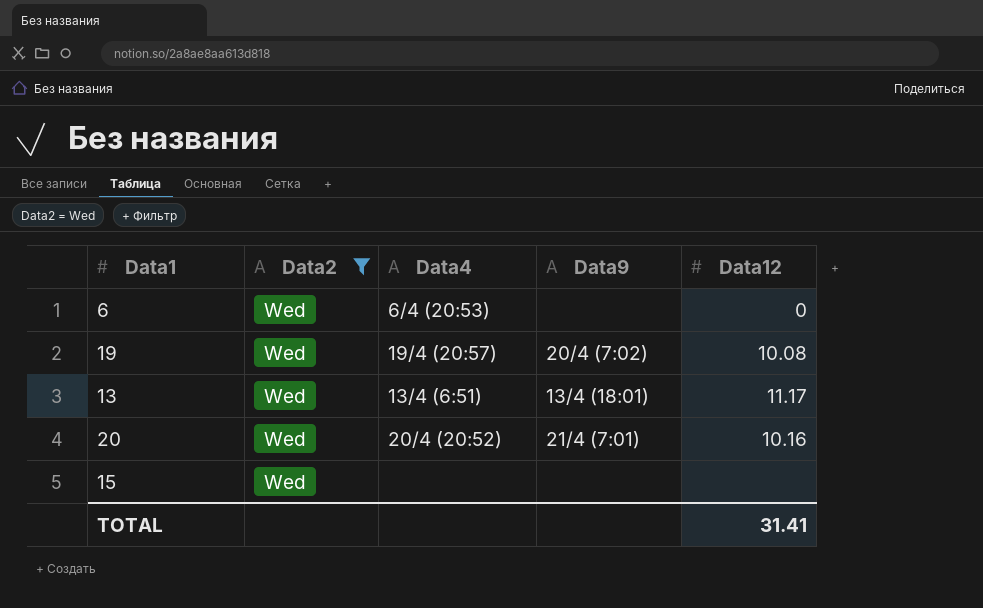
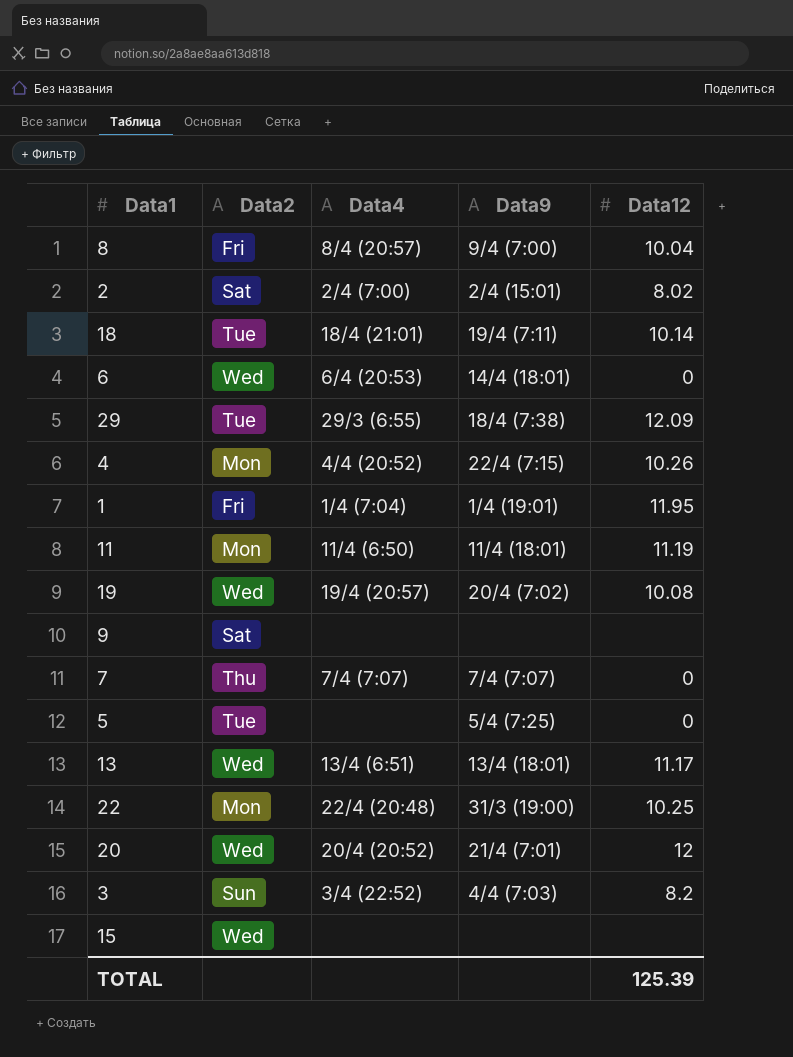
filter: Data2 = Wed -> none
6 | Data9: none -> 14/4 (18:01)
20 | Data12: 10.16 -> 12
TOTAL | Data12: 31.41 -> 125.39

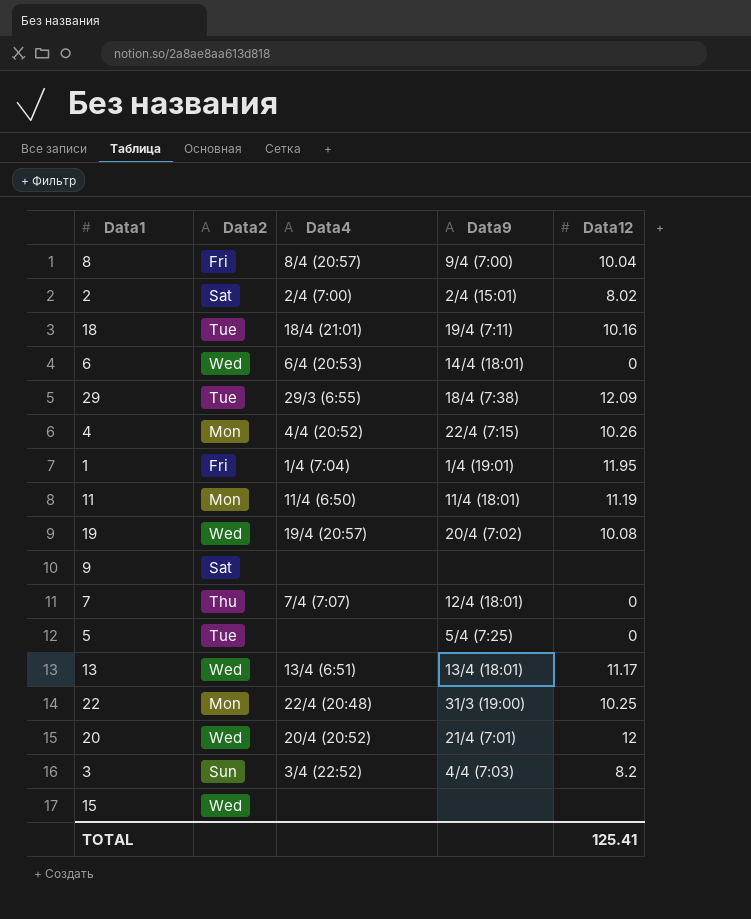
18 | Data12: 10.14 -> 10.16
7 | Data9: 7/4 (7:07) -> 12/4 (18:01)
TOTAL | Data12: 125.39 -> 125.41

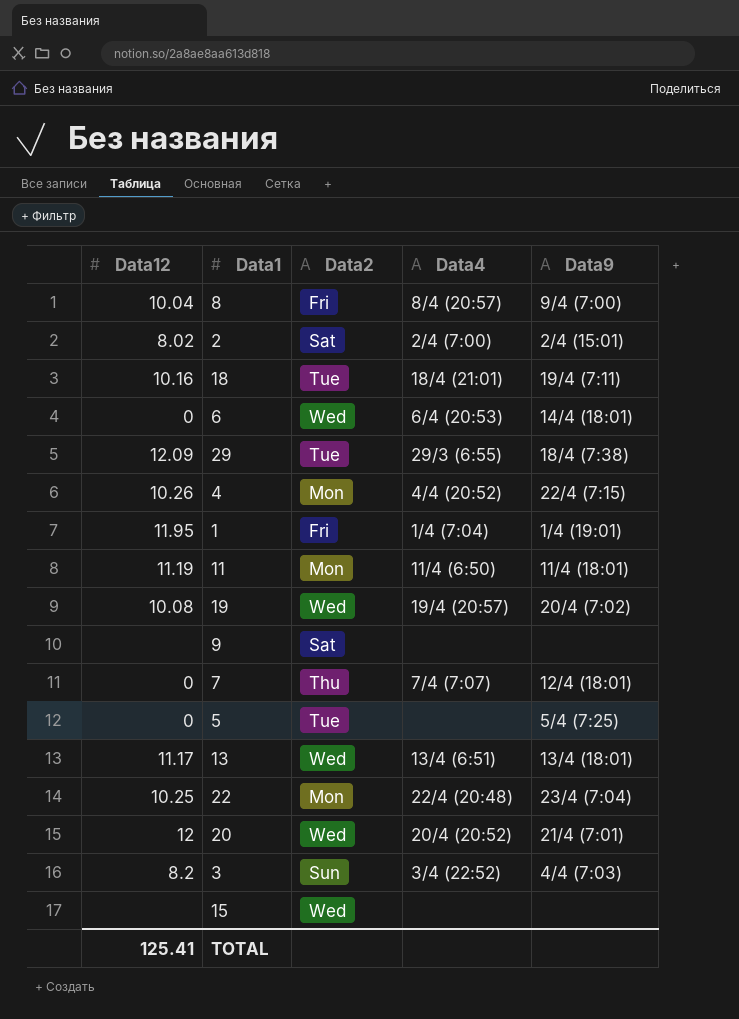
column Data12 | position: 5 -> 1
22 | Data9: 31/3 (19:00) -> 23/4 (7:04)

